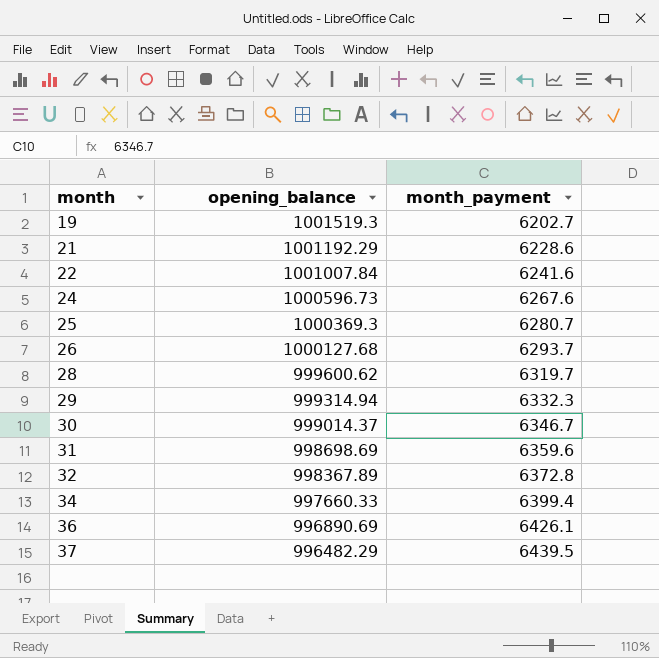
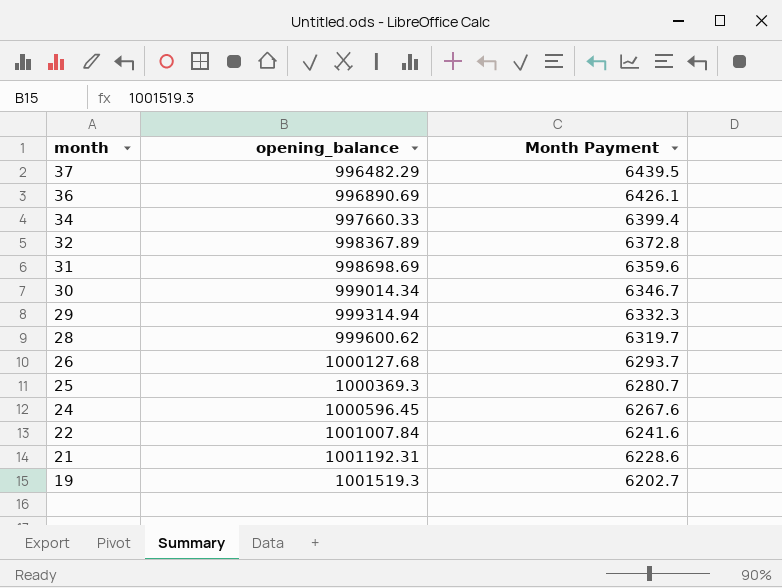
row order: month ascending -> month descending
column name: month_payment -> Month Payment
30 | opening_balance: 999014.37 -> 999014.34
24 | opening_balance: 1000596.73 -> 1000596.45
21 | opening_balance: 1001192.29 -> 1001192.31

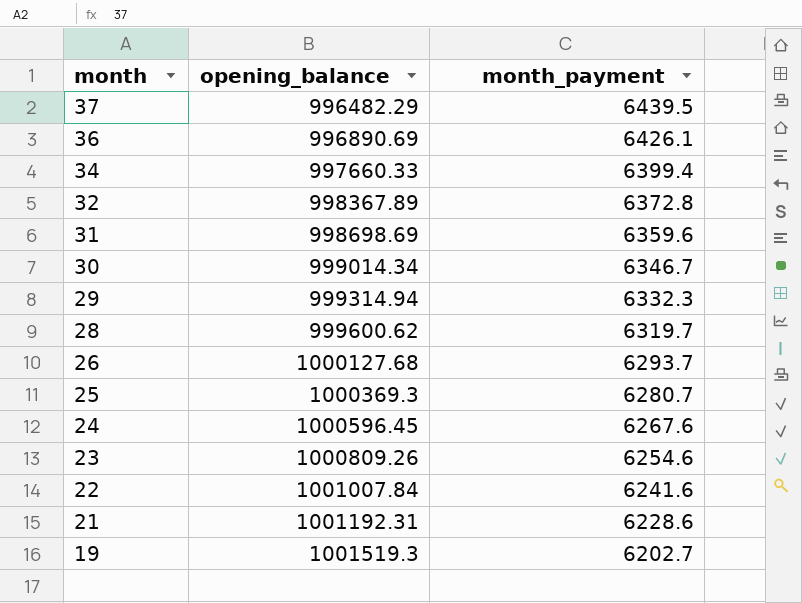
column name: Month Payment -> month_payment
row 23: none -> 1000809.26 | 6254.6

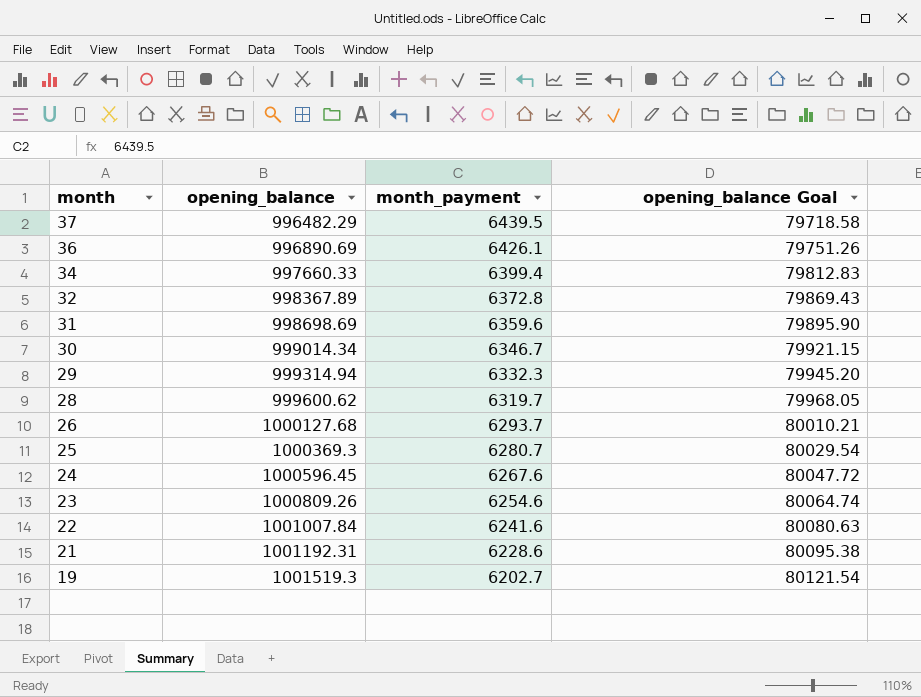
column opening_balance Goal | formula: none -> [opening_balance] * 0.08

